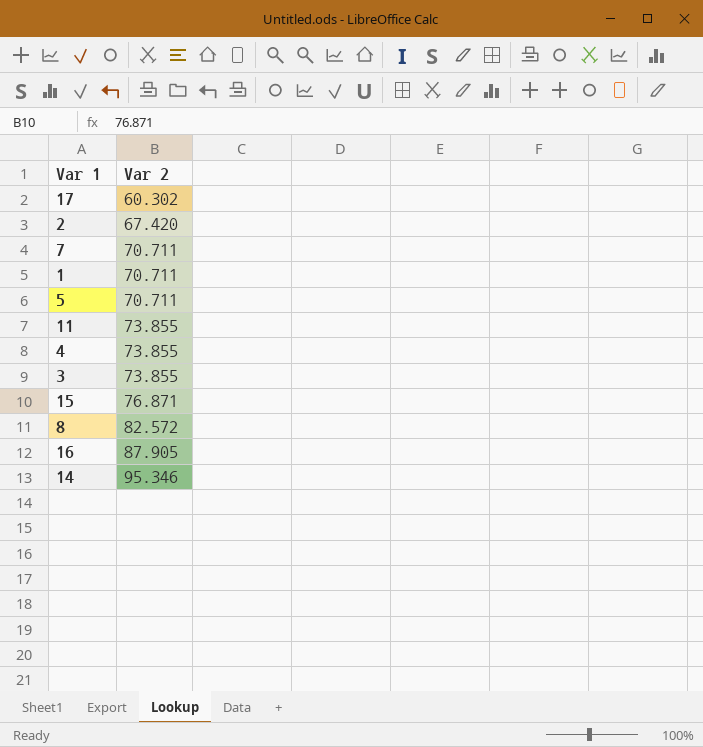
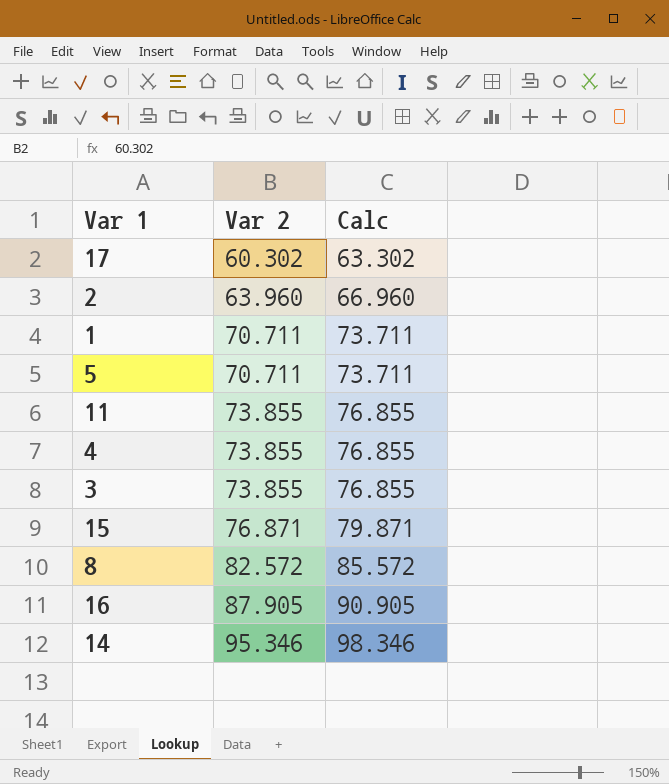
column Calc | formula: none -> [Var 2] + 3
row 7: 70.711 -> none
2 | Var 2: 67.420 -> 63.960

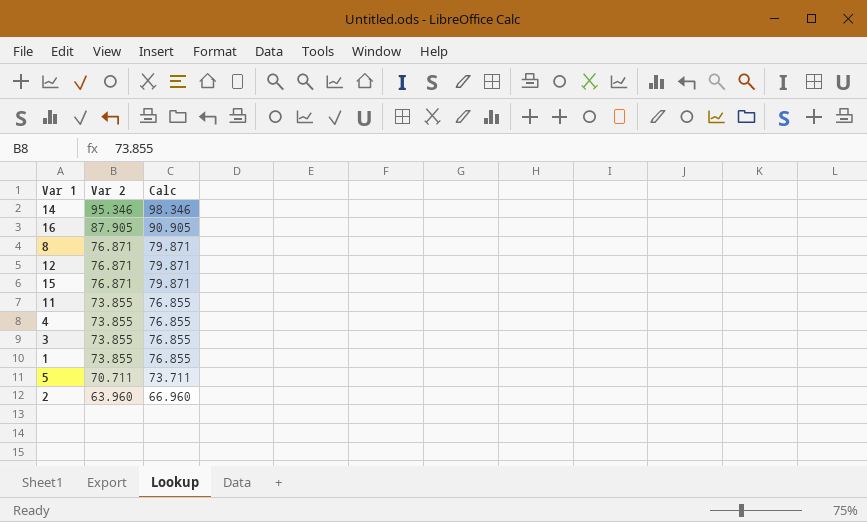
row order: Var 2 ascending -> Var 2 descending
row 17: 60.302 | 63.302 -> none
8 | Var 2: 82.572 -> 76.871
8 | Calc: 85.572 -> 79.871
row 12: none -> 76.871 | 79.871
1 | Var 2: 70.711 -> 73.855
1 | Calc: 73.711 -> 76.855

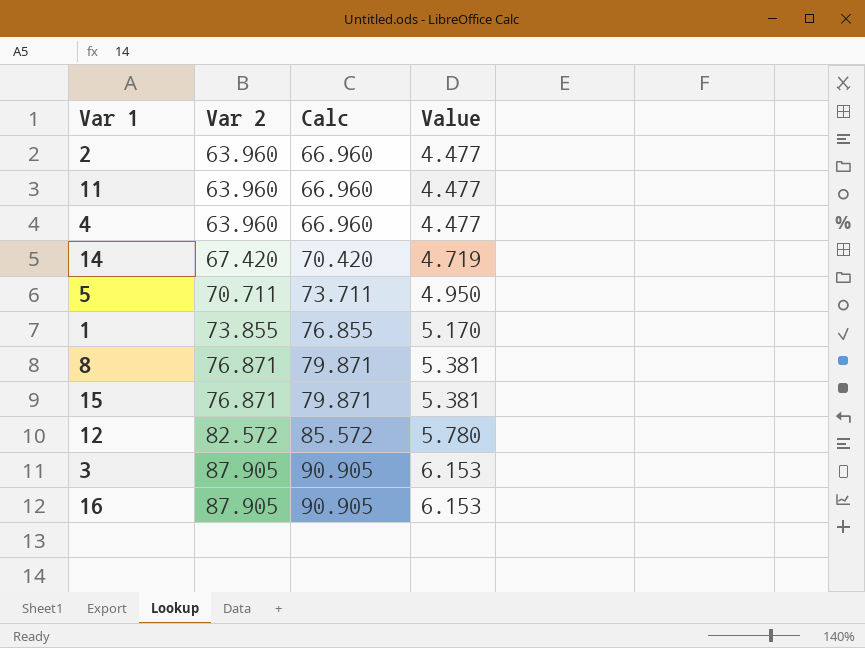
row order: Var 2 descending -> Var 2 ascending
column Value | formula: none -> [Var 2] * 0.07
11 | Var 2: 73.855 -> 63.960
11 | Calc: 76.855 -> 66.960
4 | Var 2: 73.855 -> 63.960
4 | Calc: 76.855 -> 66.960
14 | Var 2: 95.346 -> 67.420
14 | Calc: 98.346 -> 70.420
12 | Var 2: 76.871 -> 82.572
12 | Calc: 79.871 -> 85.572
3 | Var 2: 73.855 -> 87.905
3 | Calc: 76.855 -> 90.905

